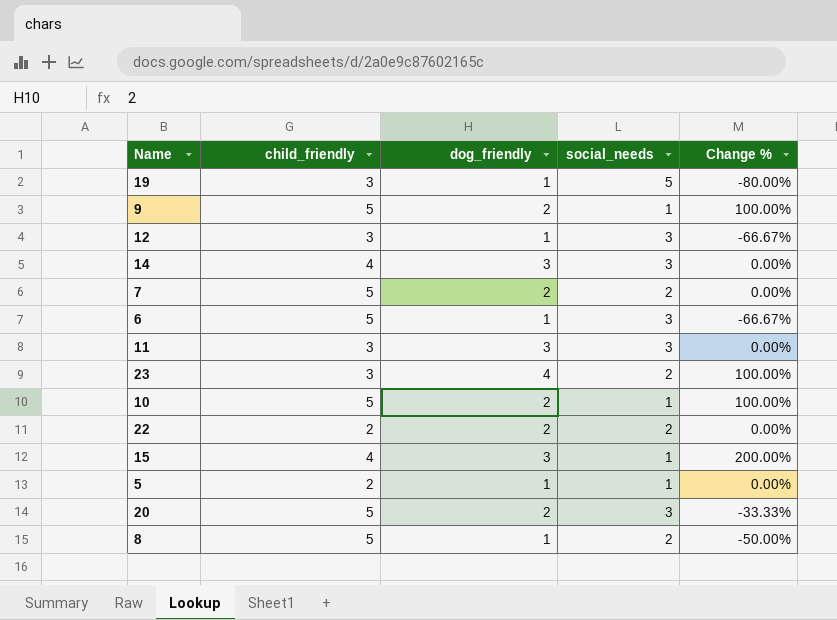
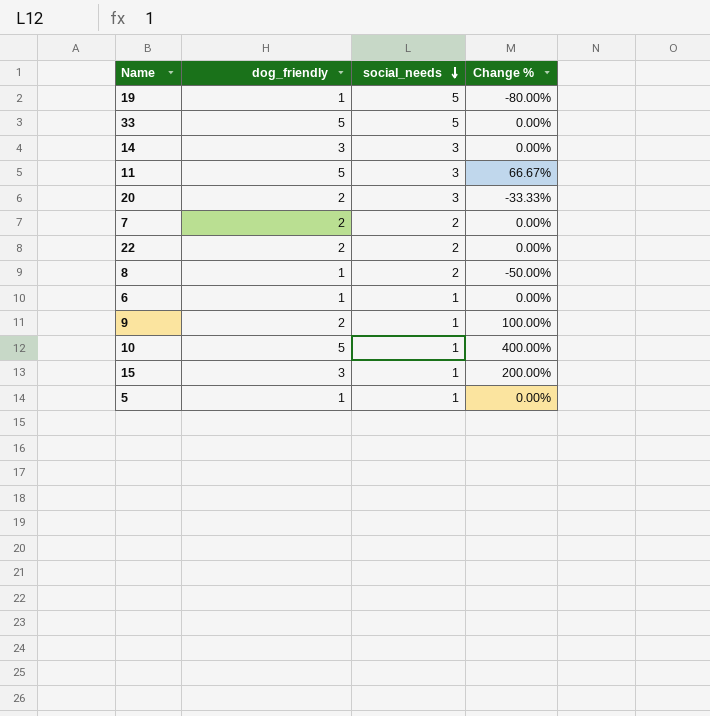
row order: none -> social_needs descending
column child_friendly | position: 2 -> none
row 12: 3 | 1 | 3 | -66.67% -> none
row 23: 3 | 4 | 2 | 100.00% -> none
row 33: none -> 5 | 5 | 0.00%
11 | dog_friendly: 3 -> 5
11 | Change %: 0.00% -> 66.67%
6 | social_needs: 3 -> 1
6 | Change %: -66.67% -> 0.00%
10 | dog_friendly: 2 -> 5
10 | Change %: 100.00% -> 400.00%

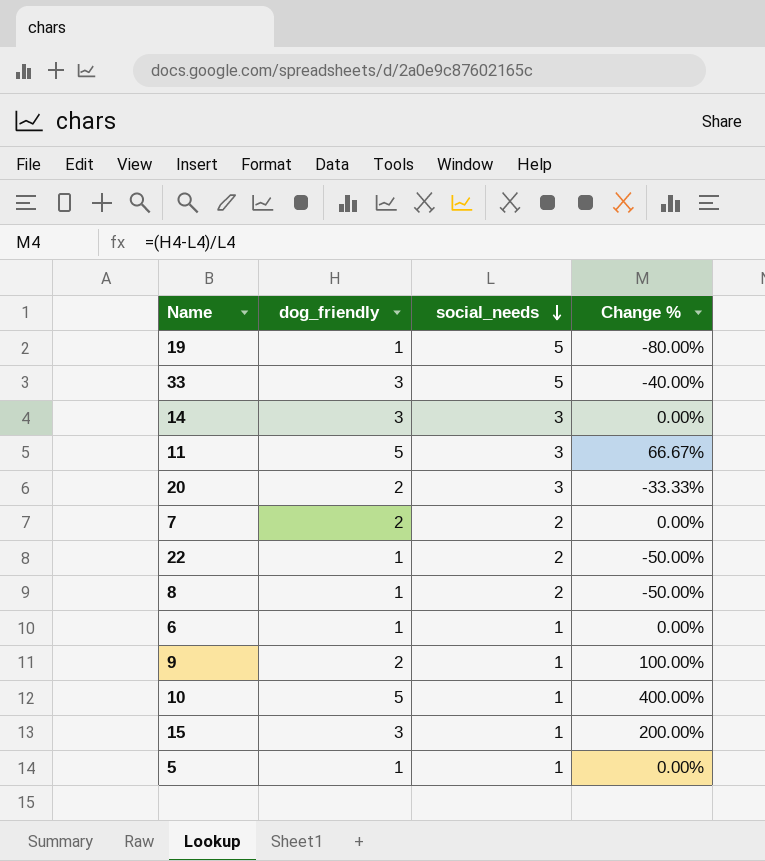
33 | dog_friendly: 5 -> 3
33 | Change %: 0.00% -> -40.00%
22 | dog_friendly: 2 -> 1
22 | Change %: 0.00% -> -50.00%

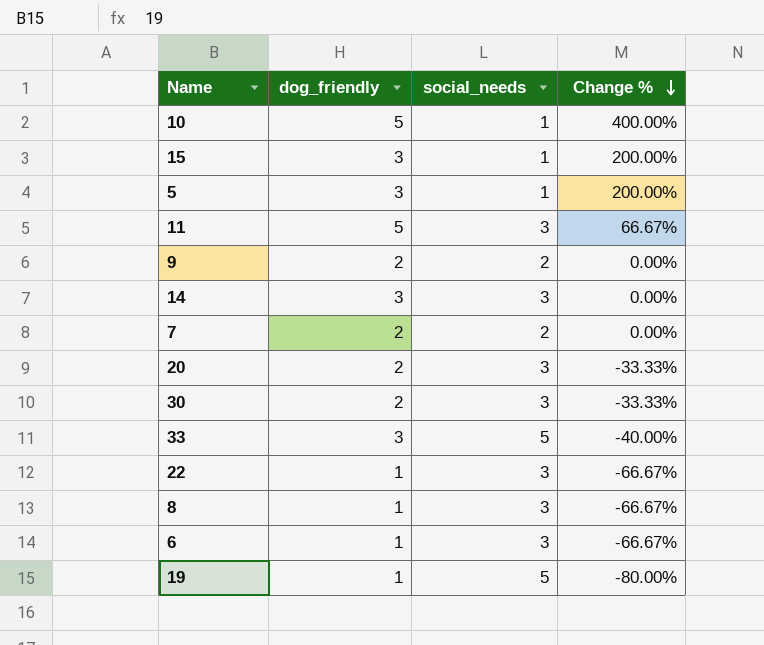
row order: social_needs descending -> Change % descending
5 | dog_friendly: 1 -> 3
5 | Change %: 0.00% -> 200.00%
9 | social_needs: 1 -> 2
9 | Change %: 100.00% -> 0.00%
row 30: none -> 2 | 3 | -33.33%
22 | social_needs: 2 -> 3
22 | Change %: -50.00% -> -66.67%
8 | social_needs: 2 -> 3
8 | Change %: -50.00% -> -66.67%
6 | social_needs: 1 -> 3
6 | Change %: 0.00% -> -66.67%

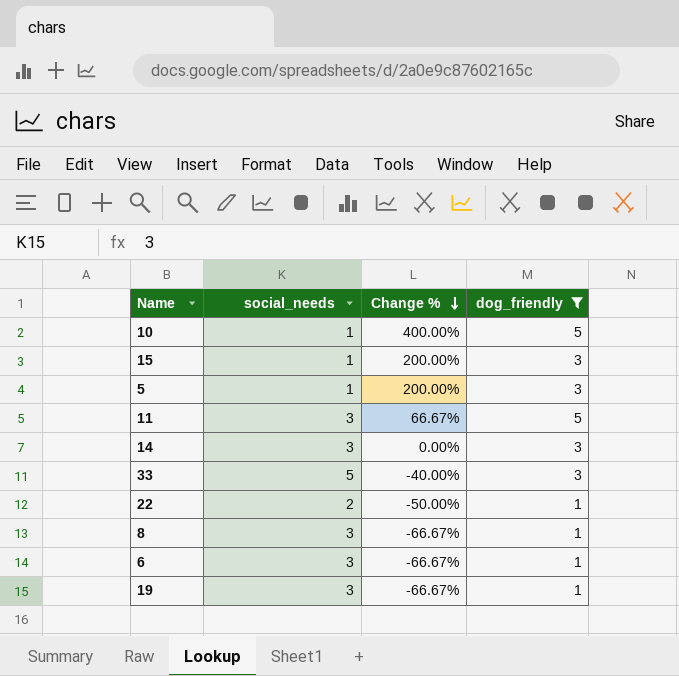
filter: none -> dog_friendly != 2
column dog_friendly | position: 2 -> 4
22 | social_needs: 3 -> 2
22 | Change %: -66.67% -> -50.00%
19 | social_needs: 5 -> 3
19 | Change %: -80.00% -> -66.67%

